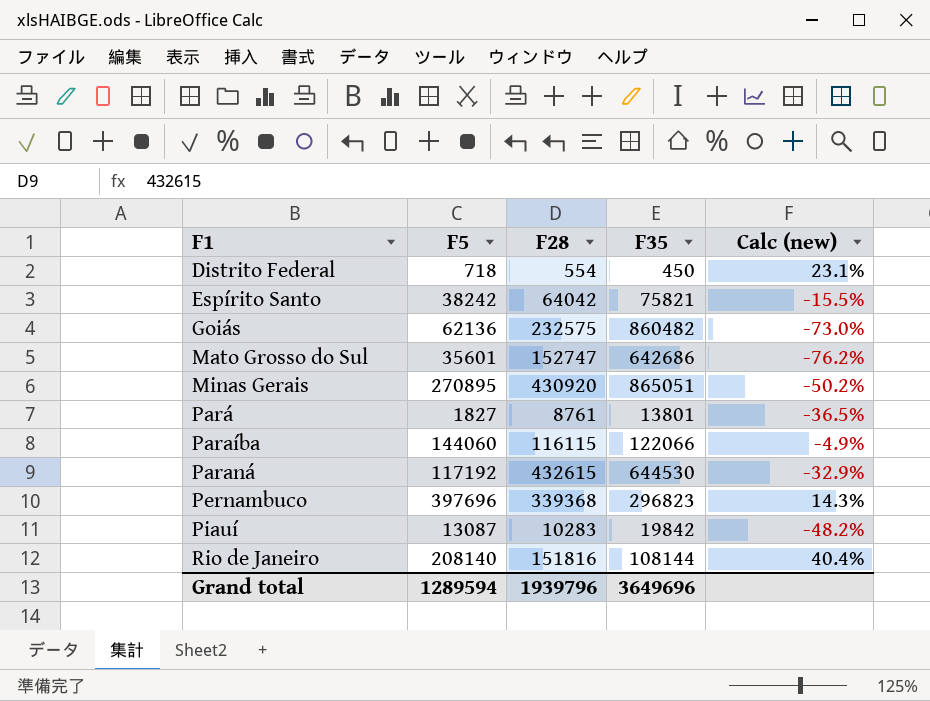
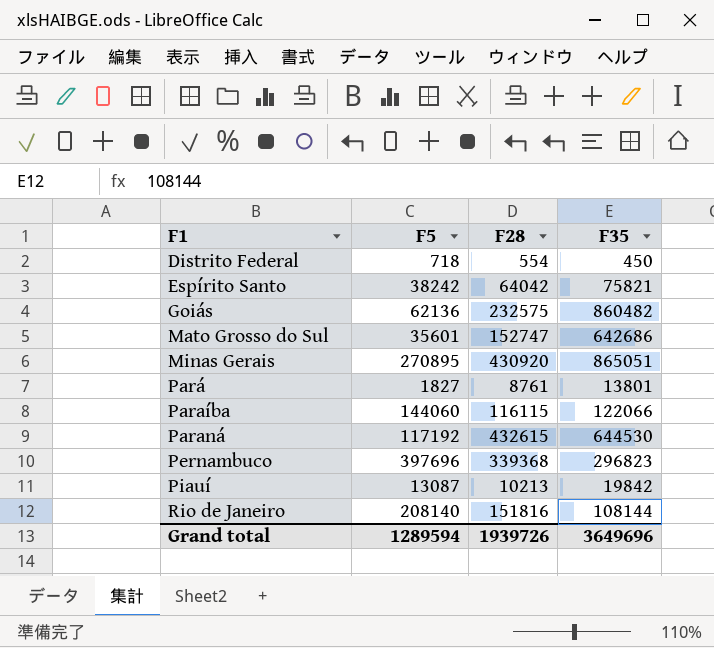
column Calc (new) | formula: ([F28] - [F35]) / [F35] -> none
Piauí | F28: 10283 -> 10213
Grand total | F28: 1939796 -> 1939726

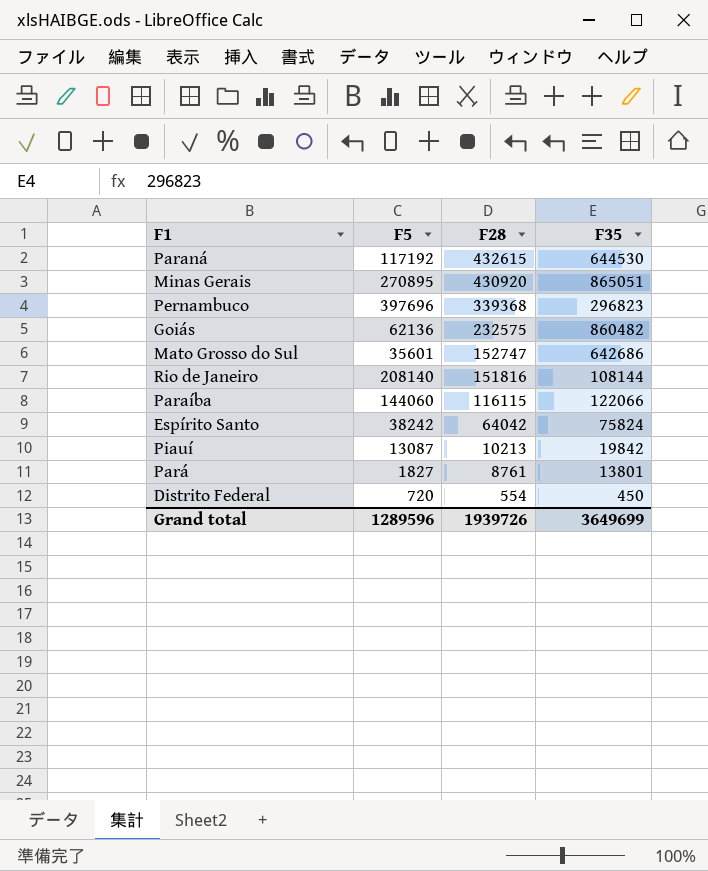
row order: F1 ascending -> F28 descending
Espírito Santo | F35: 75821 -> 75824
Distrito Federal | F5: 718 -> 720
Grand total | F5: 1289594 -> 1289596
Grand total | F35: 3649696 -> 3649699

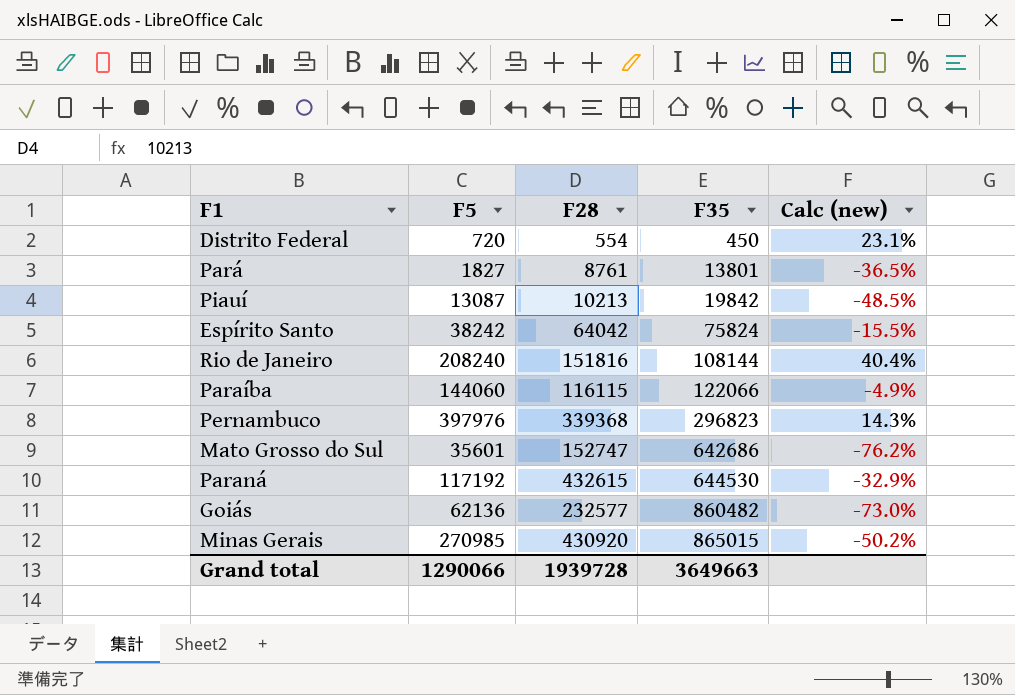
row order: F28 descending -> F35 ascending
column Calc (new) | formula: none -> ([F28] - [F35]) / [F35]
Rio de Janeiro | F5: 208140 -> 208240
Pernambuco | F5: 397696 -> 397976
Goiás | F28: 232575 -> 232577
Minas Gerais | F5: 270895 -> 270985
Minas Gerais | F35: 865051 -> 865015
Grand total | F5: 1289596 -> 1290066
Grand total | F28: 1939726 -> 1939728
Grand total | F35: 3649699 -> 3649663

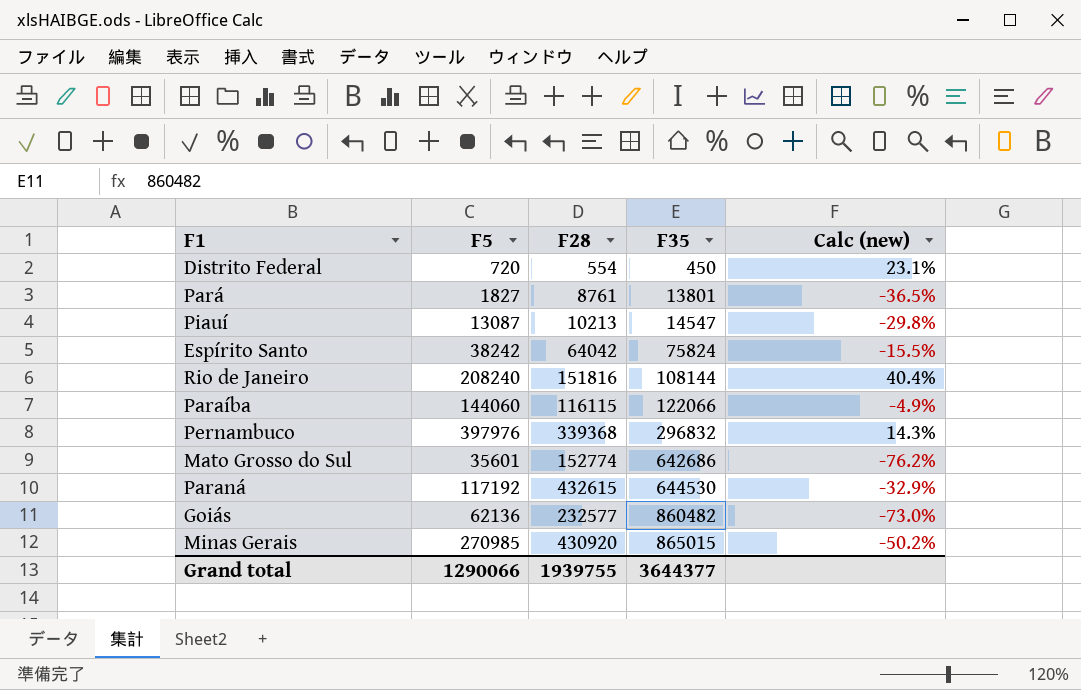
Piauí | F35: 19842 -> 14547
Piauí | Calc (new): -48.5% -> -29.8%
Pernambuco | F35: 296823 -> 296832
Mato Grosso do Sul | F28: 152747 -> 152774
Grand total | F28: 1939728 -> 1939755
Grand total | F35: 3649663 -> 3644377

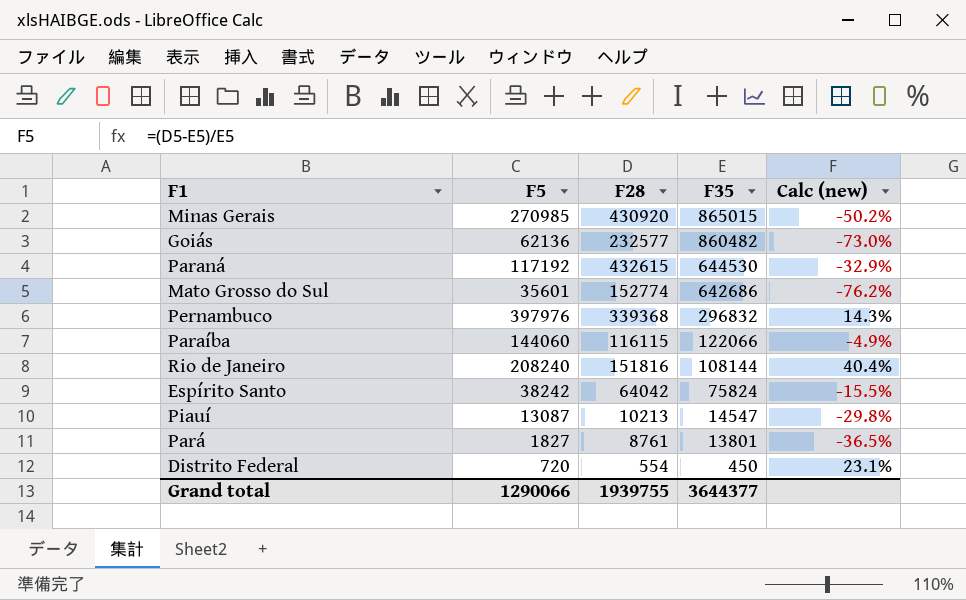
row order: F35 ascending -> F35 descending

